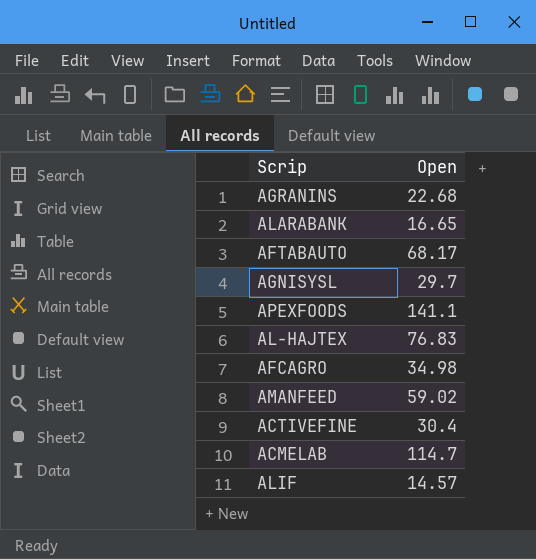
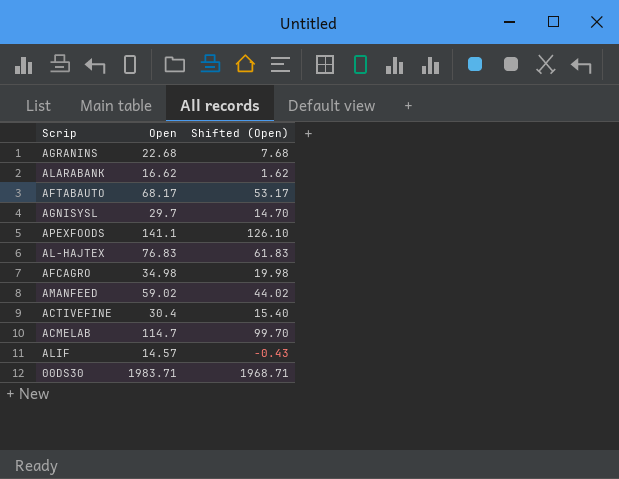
column Shifted (Open) | formula: none -> [Open] - 15
ALARABANK | Open: 16.65 -> 16.62
row 00DS30: none -> 1983.71 | 1968.71

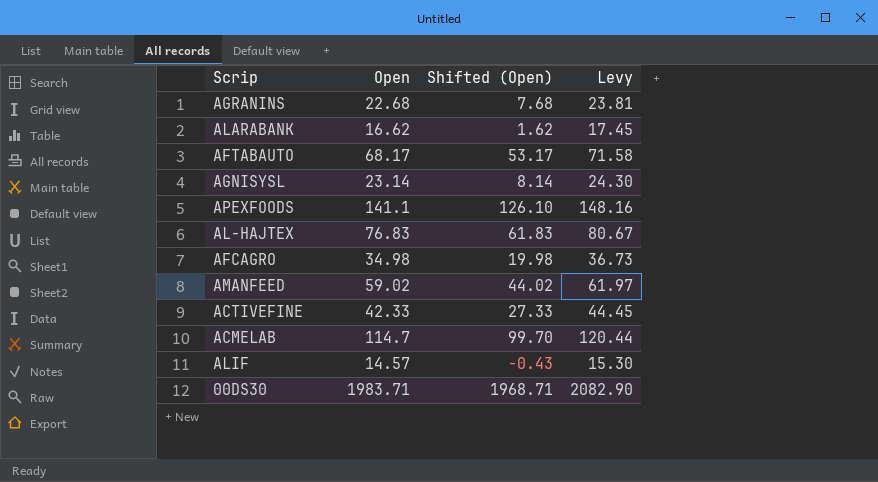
column Levy | formula: none -> [Open] * 1.05
AGNISYSL | Open: 29.7 -> 23.14
AGNISYSL | Shifted (Open): 14.70 -> 8.14
ACTIVEFINE | Open: 30.4 -> 42.33
ACTIVEFINE | Shifted (Open): 15.40 -> 27.33

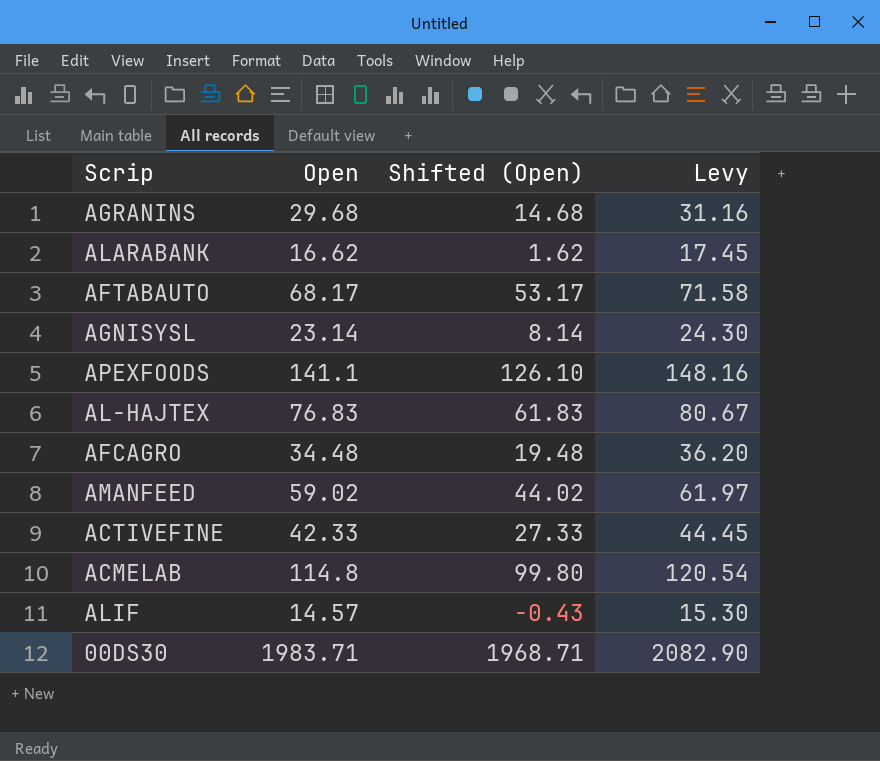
AGRANINS | Open: 22.68 -> 29.68
AGRANINS | Shifted (Open): 7.68 -> 14.68
AGRANINS | Levy: 23.81 -> 31.16
AFCAGRO | Open: 34.98 -> 34.48
AFCAGRO | Shifted (Open): 19.98 -> 19.48
AFCAGRO | Levy: 36.73 -> 36.20
ACMELAB | Open: 114.7 -> 114.8
ACMELAB | Shifted (Open): 99.70 -> 99.80
ACMELAB | Levy: 120.44 -> 120.54

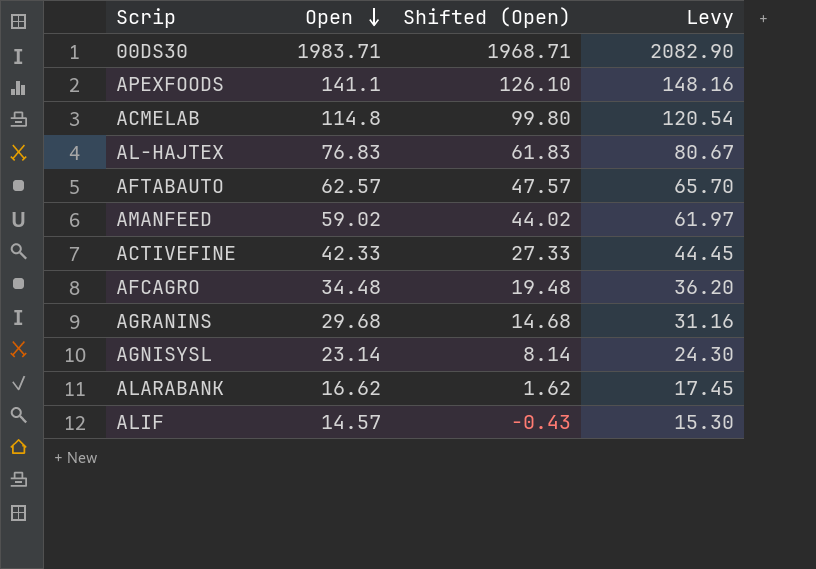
row order: none -> Open descending
AFTABAUTO | Open: 68.17 -> 62.57
AFTABAUTO | Shifted (Open): 53.17 -> 47.57
AFTABAUTO | Levy: 71.58 -> 65.70

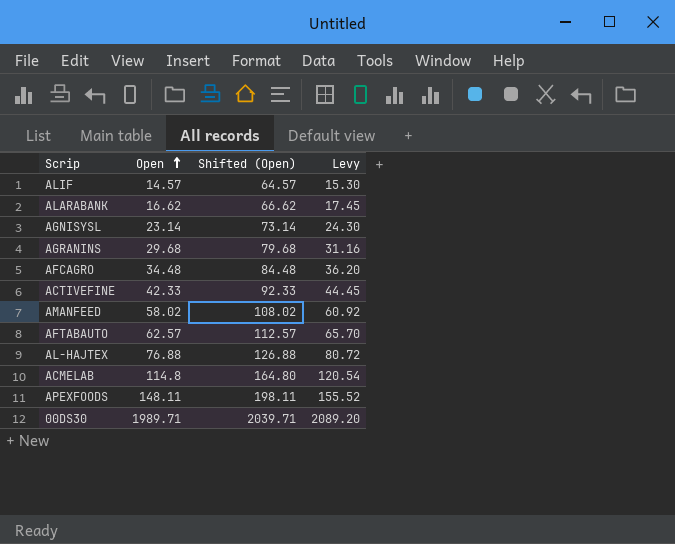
row order: Open descending -> Open ascending
column Shifted (Open) | formula: [Open] - 15 -> [Open] + 50
AMANFEED | Open: 59.02 -> 58.02
AMANFEED | Levy: 61.97 -> 60.92
AL-HAJTEX | Open: 76.83 -> 76.88
AL-HAJTEX | Levy: 80.67 -> 80.72
APEXFOODS | Open: 141.1 -> 148.11
APEXFOODS | Levy: 148.16 -> 155.52
00DS30 | Open: 1983.71 -> 1989.71
00DS30 | Levy: 2082.90 -> 2089.20

